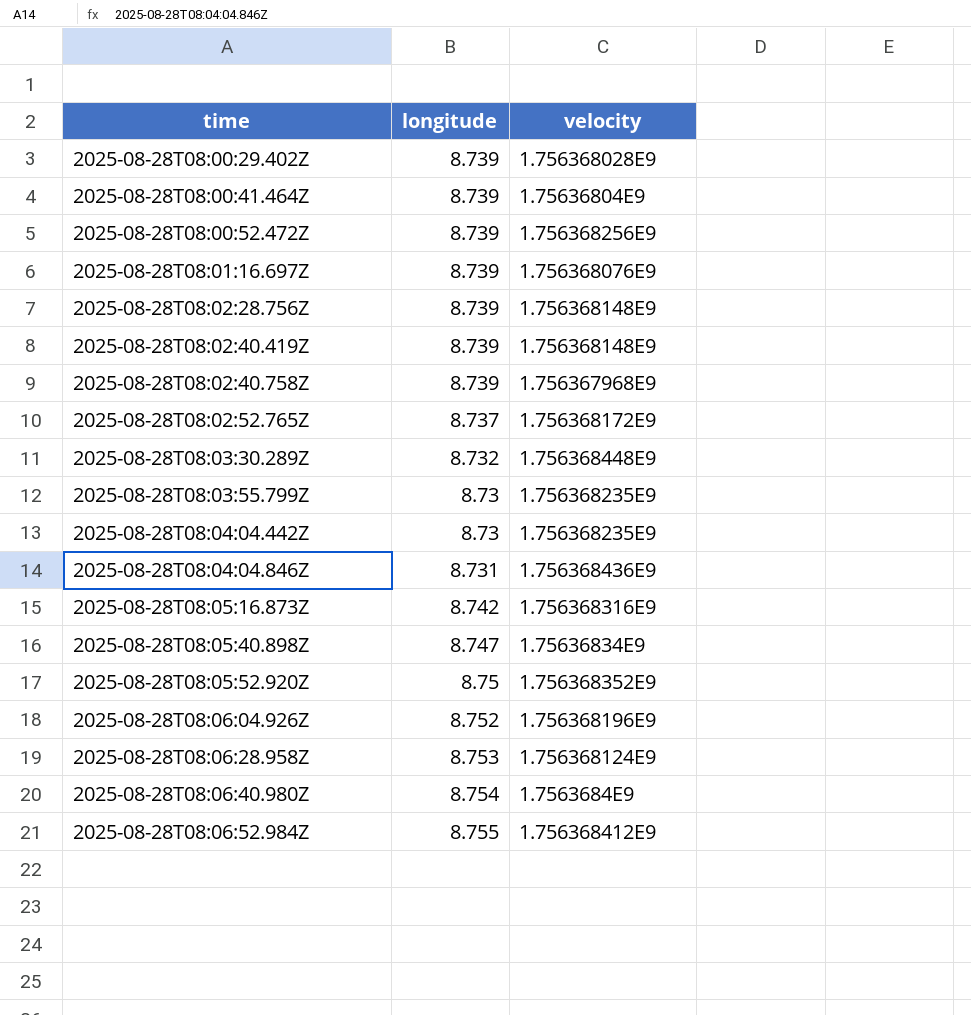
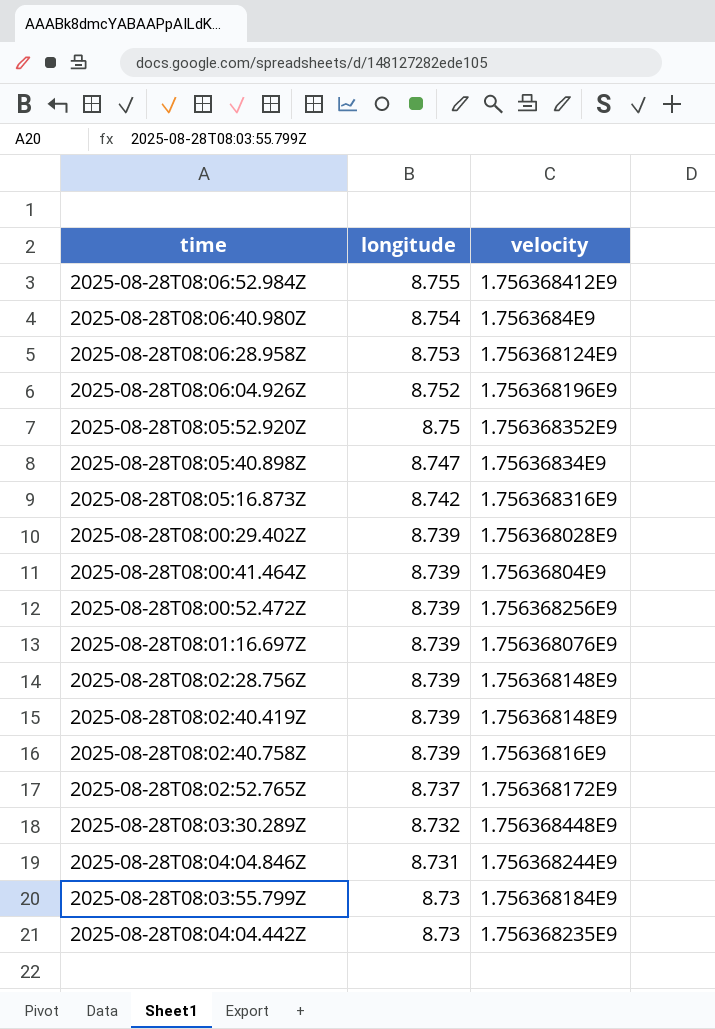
row order: time ascending -> longitude descending
2025-08-28T08:02:40.758Z | velocity: 1.756367968E9 -> 1.75636816E9
2025-08-28T08:04:04.846Z | velocity: 1.756368436E9 -> 1.756368244E9
2025-08-28T08:03:55.799Z | velocity: 1.756368235E9 -> 1.756368184E9

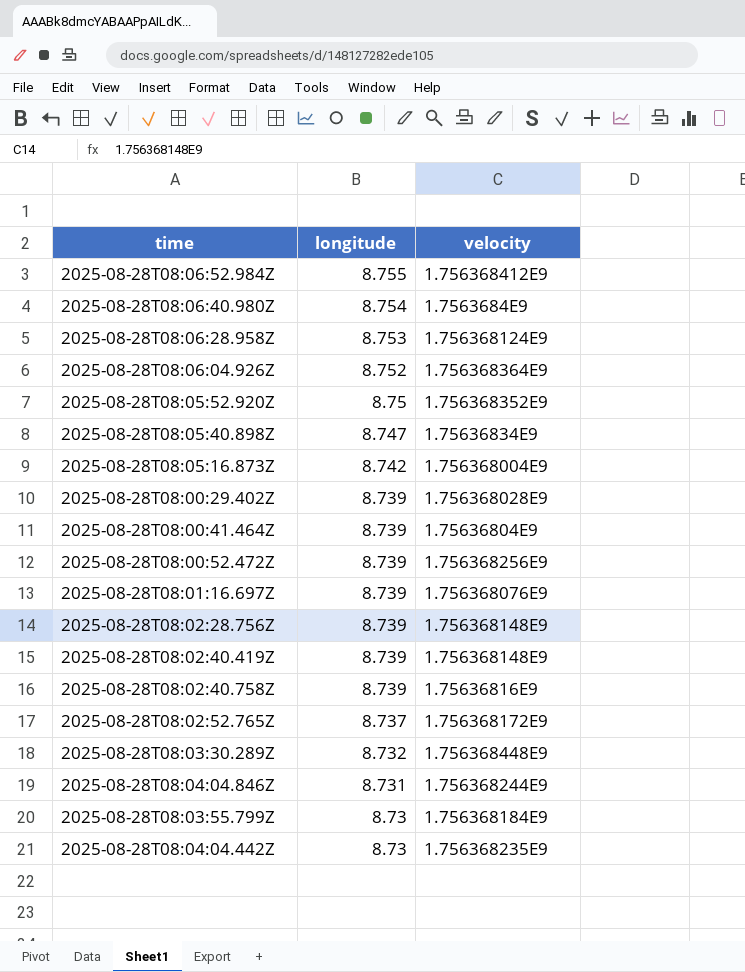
2025-08-28T08:06:04.926Z | velocity: 1.756368196E9 -> 1.756368364E9
2025-08-28T08:05:16.873Z | velocity: 1.756368316E9 -> 1.756368004E9

